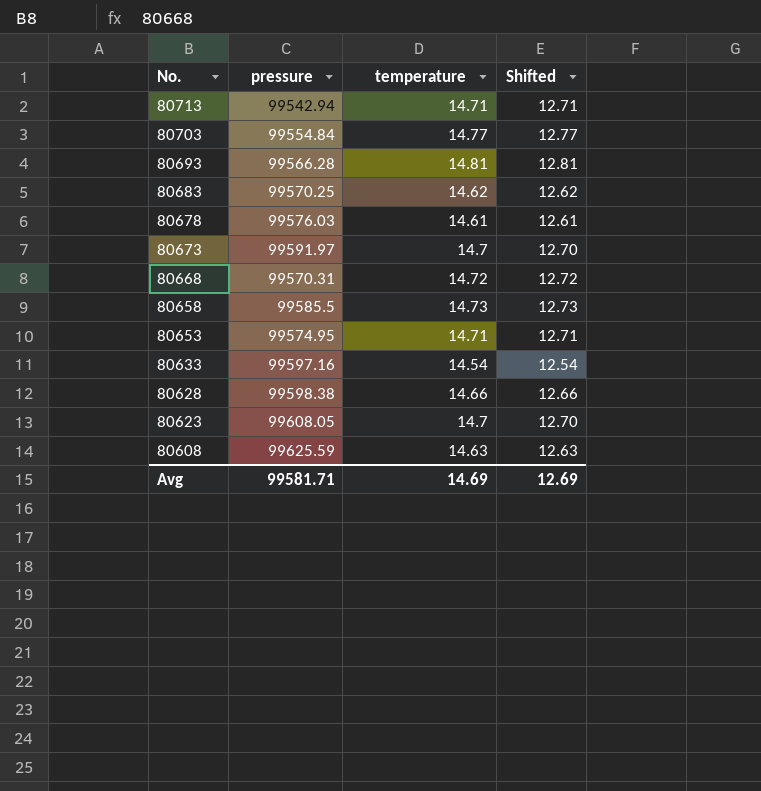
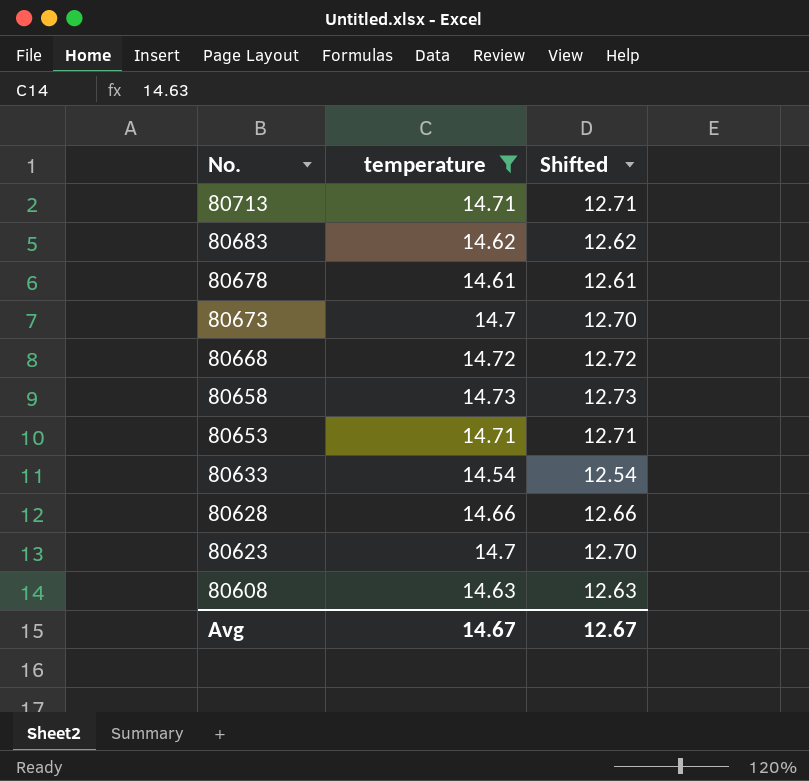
filter: none -> temperature <= 14.73
column pressure | position: 2 -> none
Avg | temperature: 14.69 -> 14.67
Avg | Shifted: 12.69 -> 12.67

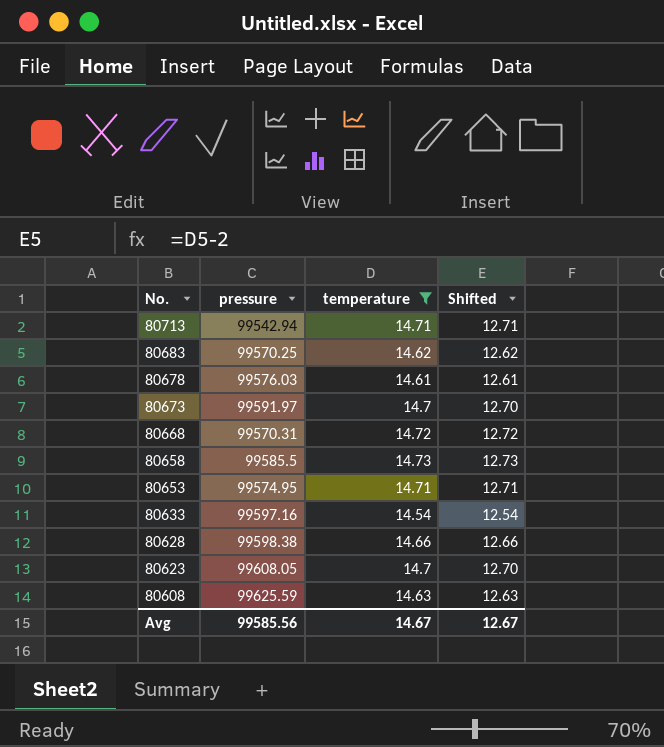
column pressure | position: none -> 2

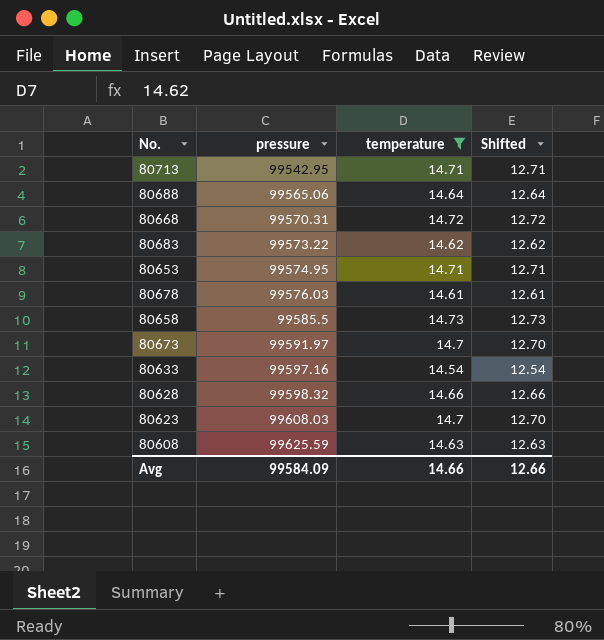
row order: No. descending -> pressure ascending
80713 | pressure: 99542.94 -> 99542.95
row 80688: none -> 99565.06 | 14.64 | 12.64
80683 | pressure: 99570.25 -> 99573.22
80628 | pressure: 99598.38 -> 99598.32
80623 | pressure: 99608.05 -> 99608.03
Avg | pressure: 99585.56 -> 99584.09
Avg | temperature: 14.67 -> 14.66
Avg | Shifted: 12.67 -> 12.66

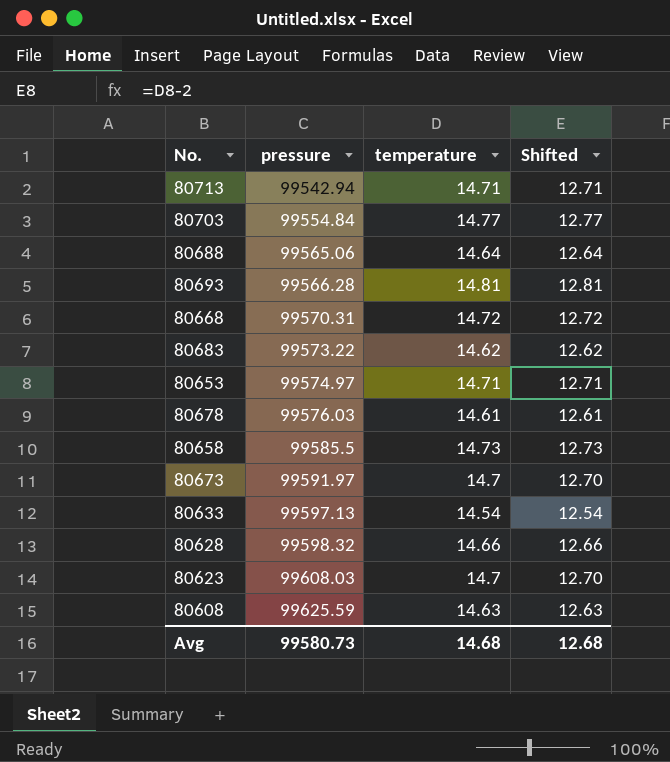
filter: temperature <= 14.73 -> none
80713 | pressure: 99542.95 -> 99542.94
80653 | pressure: 99574.95 -> 99574.97
80633 | pressure: 99597.16 -> 99597.13
Avg | pressure: 99584.09 -> 99580.73
Avg | temperature: 14.66 -> 14.68
Avg | Shifted: 12.66 -> 12.68

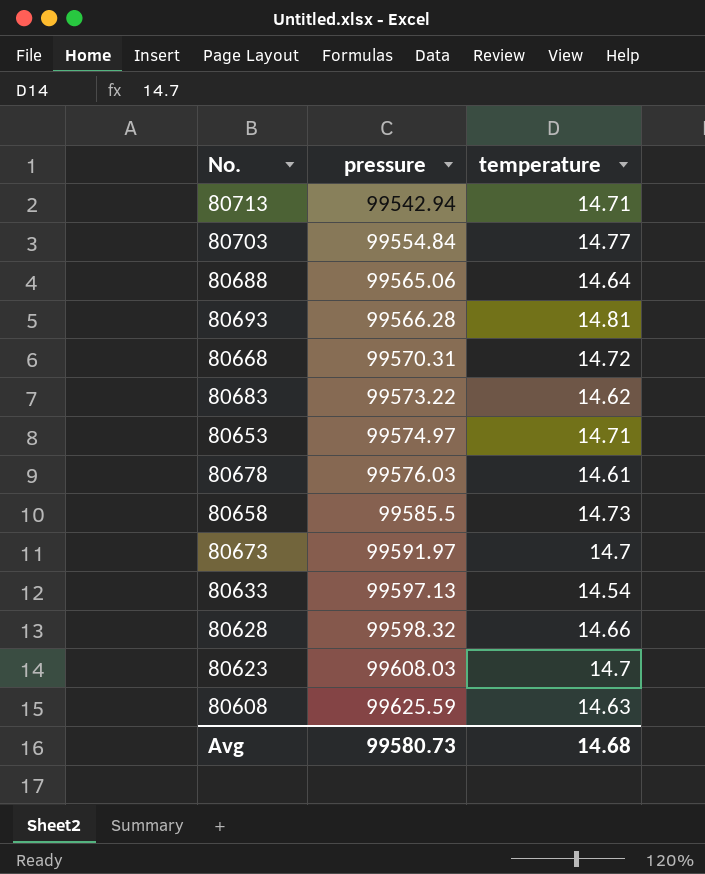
column Shifted | formula: [temperature] - 2 -> none

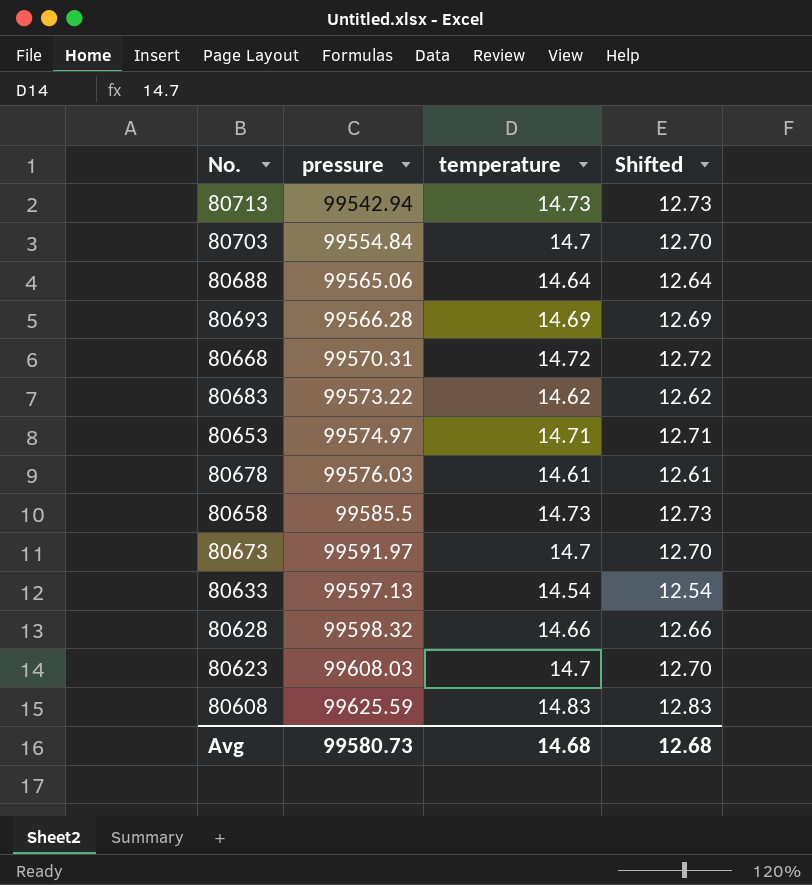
column Shifted | formula: none -> [temperature] - 2
80713 | temperature: 14.71 -> 14.73
80703 | temperature: 14.77 -> 14.7
80693 | temperature: 14.81 -> 14.69
80608 | temperature: 14.63 -> 14.83

